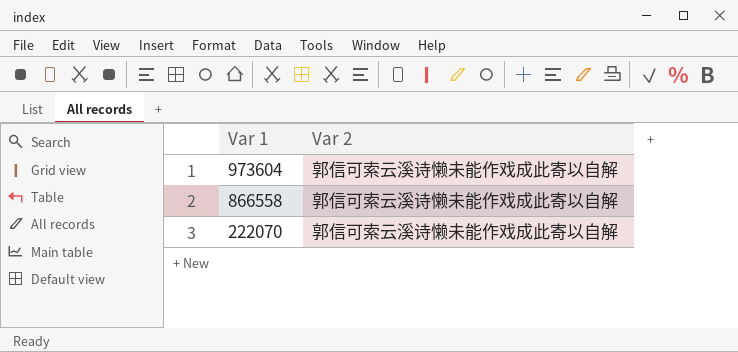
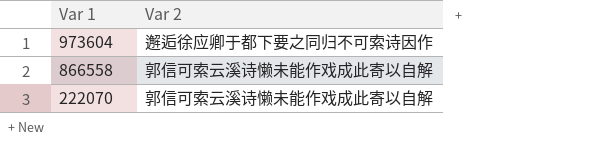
973604 | Var 2: 郭信可索云溪诗懒未能作戏成此寄以自解 -> 邂逅徐应卿于都下要之同归不可索诗因作

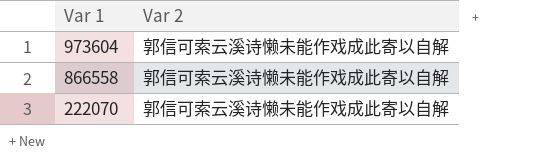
973604 | Var 2: 邂逅徐应卿于都下要之同归不可索诗因作 -> 郭信可索云溪诗懒未能作戏成此寄以自解

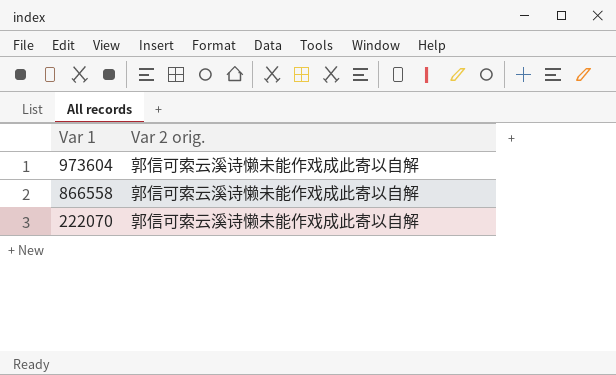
column name: Var 2 -> Var 2 orig.

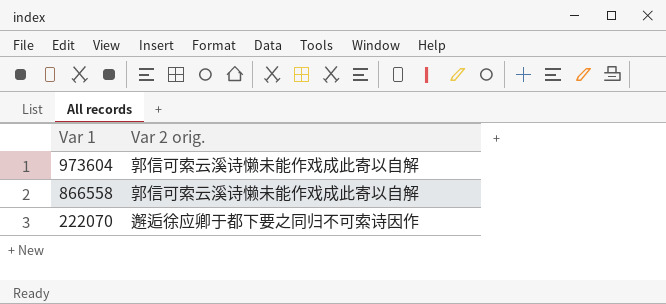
222070 | Var 2 orig.: 郭信可索云溪诗懒未能作戏成此寄以自解 -> 邂逅徐应卿于都下要之同归不可索诗因作

